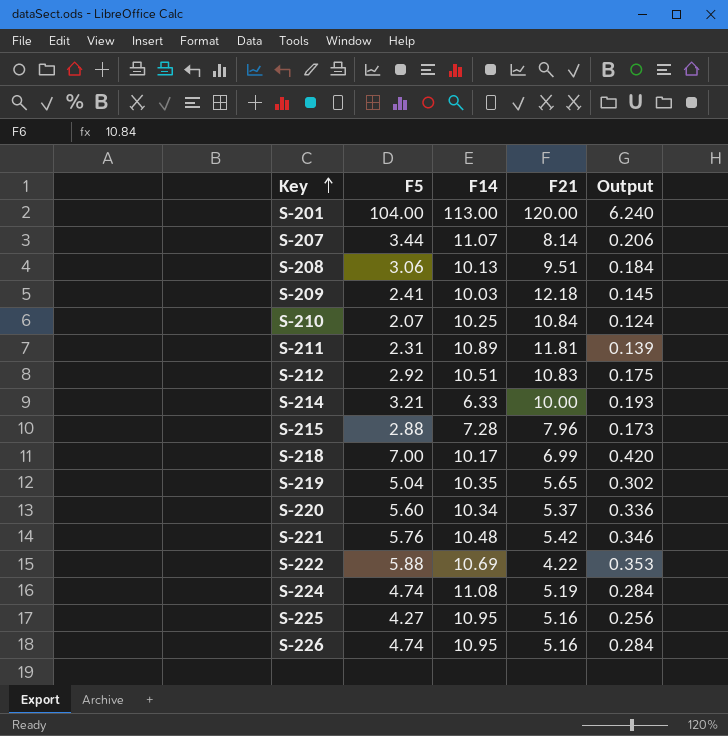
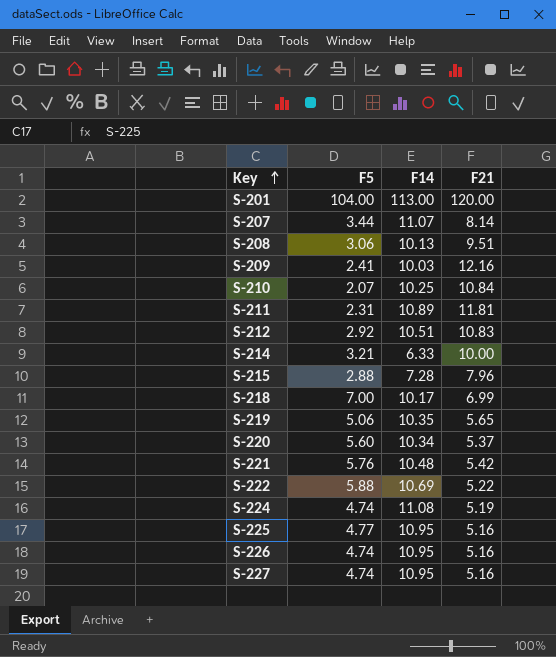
column Output | formula: [F5] * 0.06 -> none
S-209 | F21: 12.18 -> 12.16
S-219 | F5: 5.04 -> 5.06
S-222 | F21: 4.22 -> 5.22
S-225 | F5: 4.27 -> 4.77
row S-227: none -> 4.74 | 10.95 | 5.16

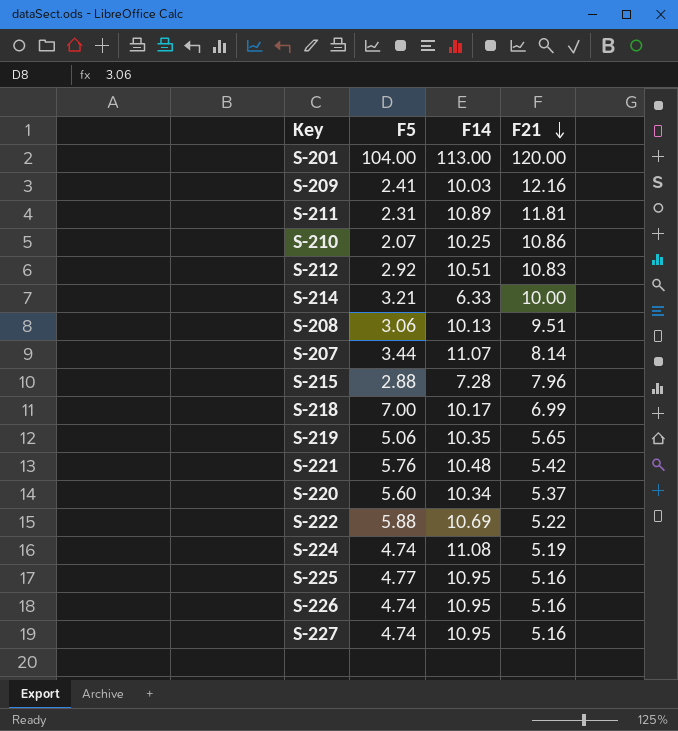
row order: Key ascending -> F21 descending
S-210 | F21: 10.84 -> 10.86

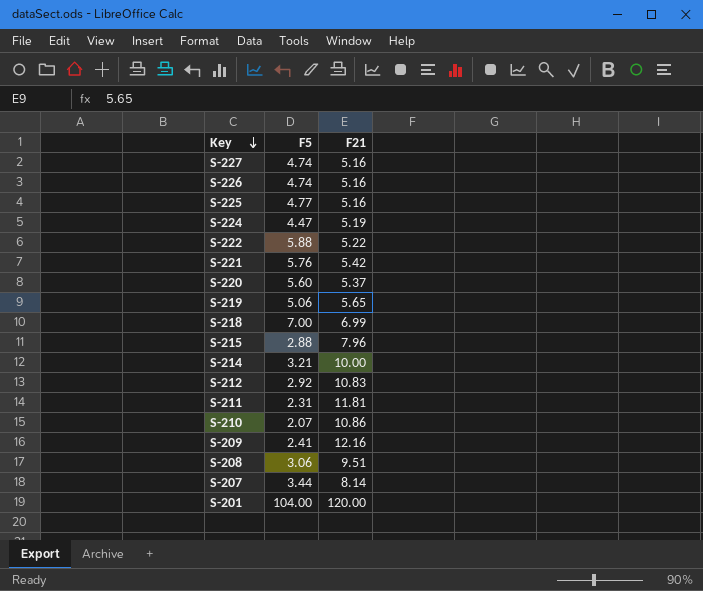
row order: F21 descending -> Key descending
column F14 | position: 3 -> none
S-224 | F5: 4.74 -> 4.47

